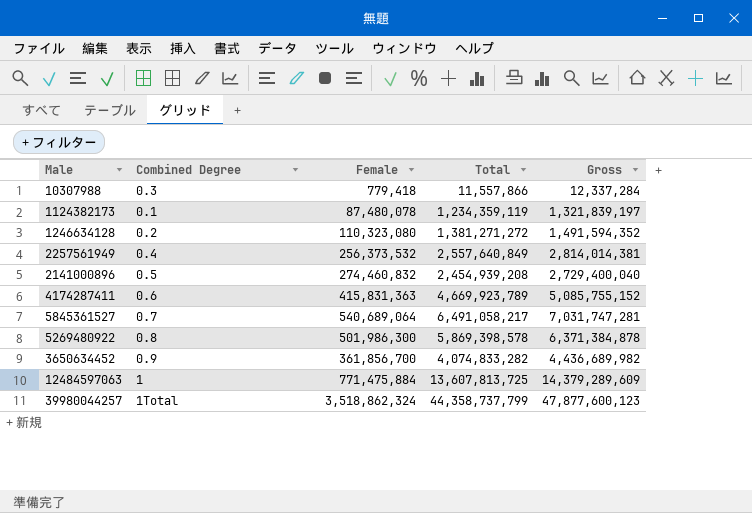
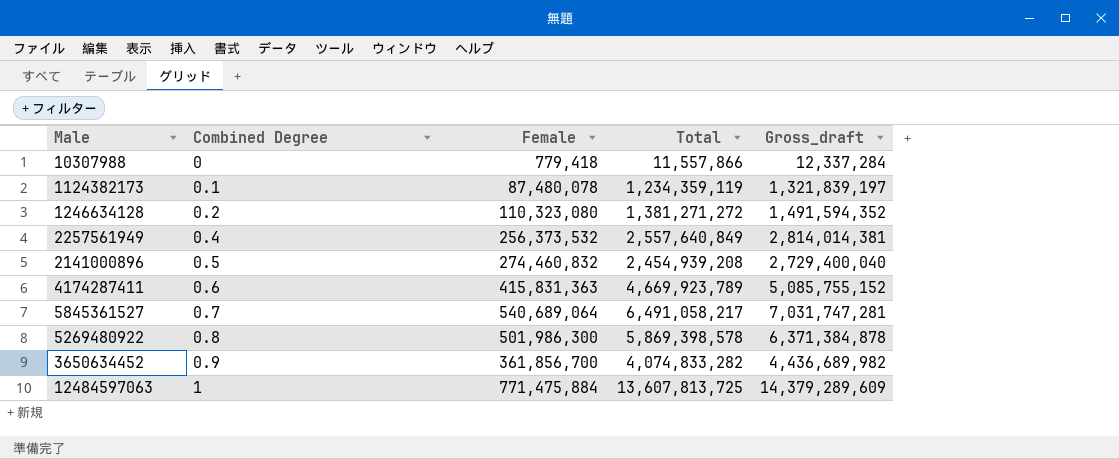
column name: Gross -> Gross_draft
row 39980044257: 1Total | 3,518,862,324 | 44,358,737,799 | 47,877,600,123 -> none
10307988 | Combined Degree: 0.3 -> 0

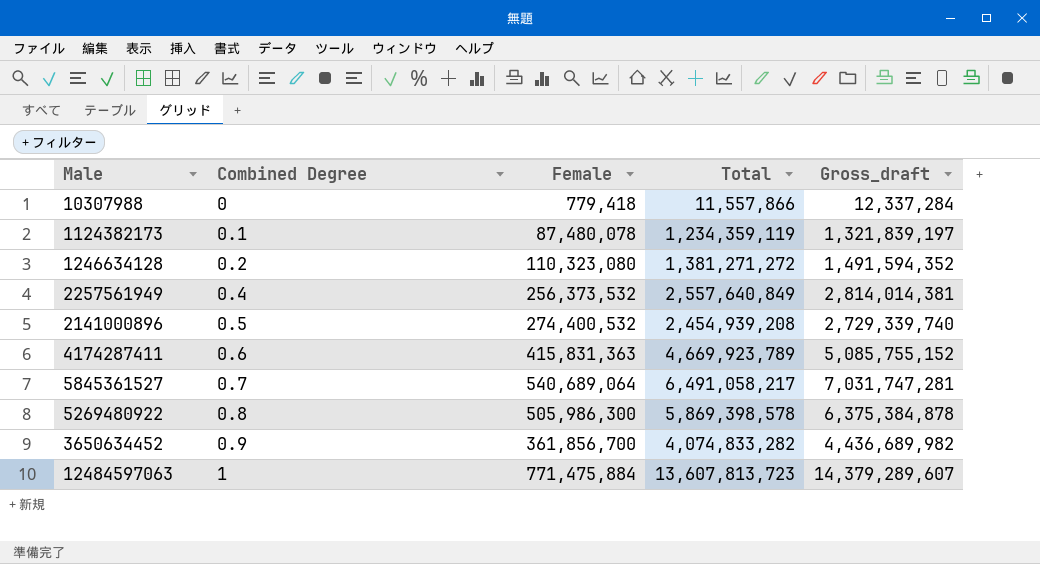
2141000896 | Female: 274,460,832 -> 274,400,532
2141000896 | Gross_draft: 2,729,400,040 -> 2,729,339,740
5269480922 | Female: 501,986,300 -> 505,986,300
5269480922 | Gross_draft: 6,371,384,878 -> 6,375,384,878
12484597063 | Total: 13,607,813,725 -> 13,607,813,723
12484597063 | Gross_draft: 14,379,289,609 -> 14,379,289,607

